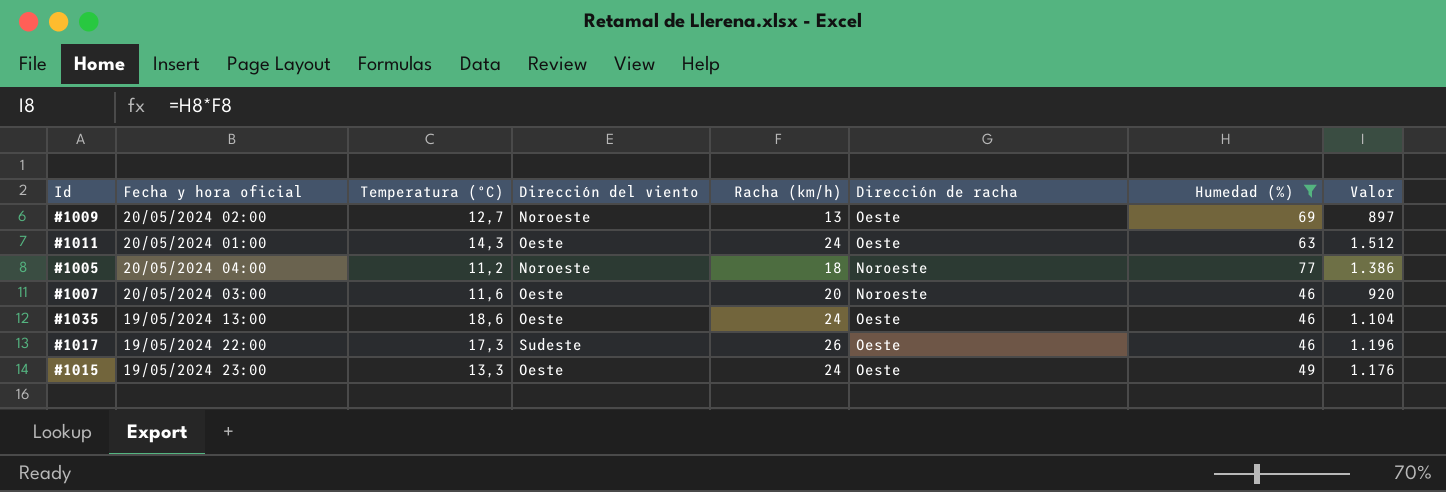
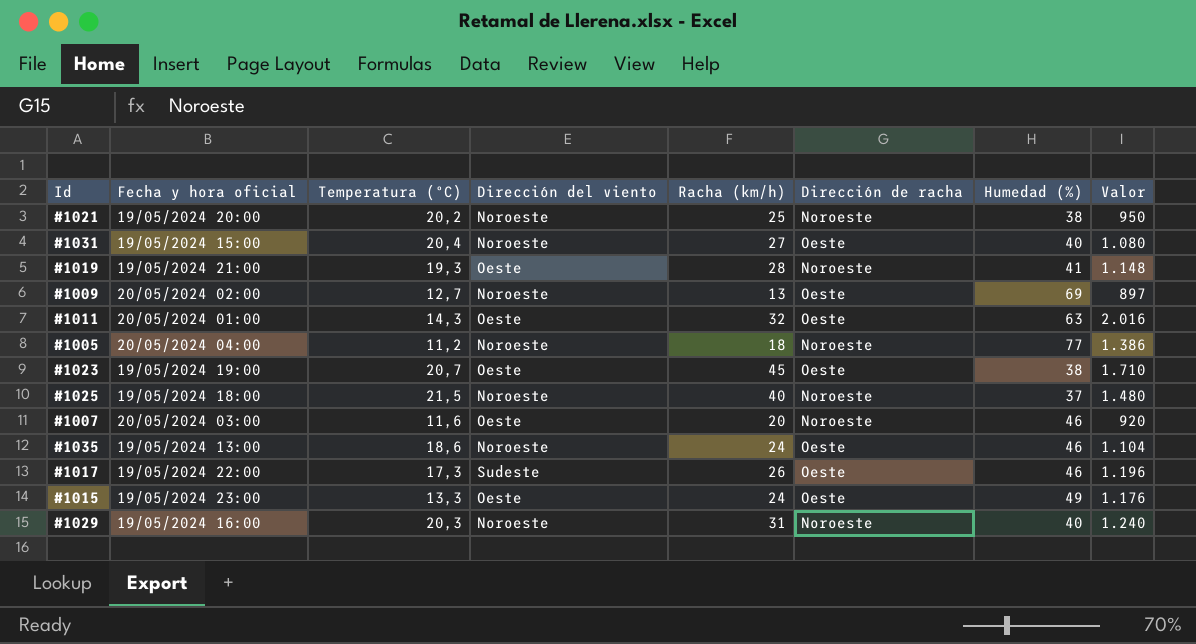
filter: Humedad (%) >= 46 -> none
#1011 | Racha (km/h): 24 -> 32
#1011 | Valor: 1.512 -> 2.016
#1035 | Dirección del viento: Oeste -> Noroeste

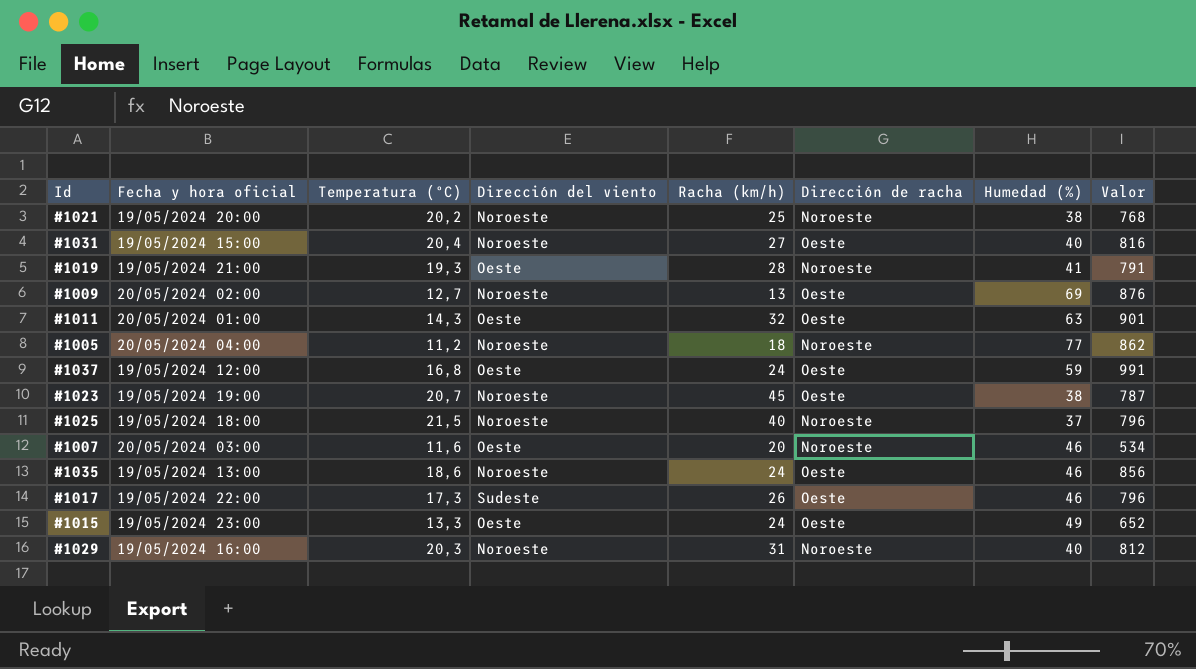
column Valor | formula: [Racha (km/h)] * [Humedad (%)] -> [Temperatura (ºC)] * [Humedad (%)]
row #1037: none -> 19/05/2024 12:00 | 16,8 | Oeste | 24 | Oeste | 59 | 991
#1023 | Dirección del viento: Oeste -> Noroeste

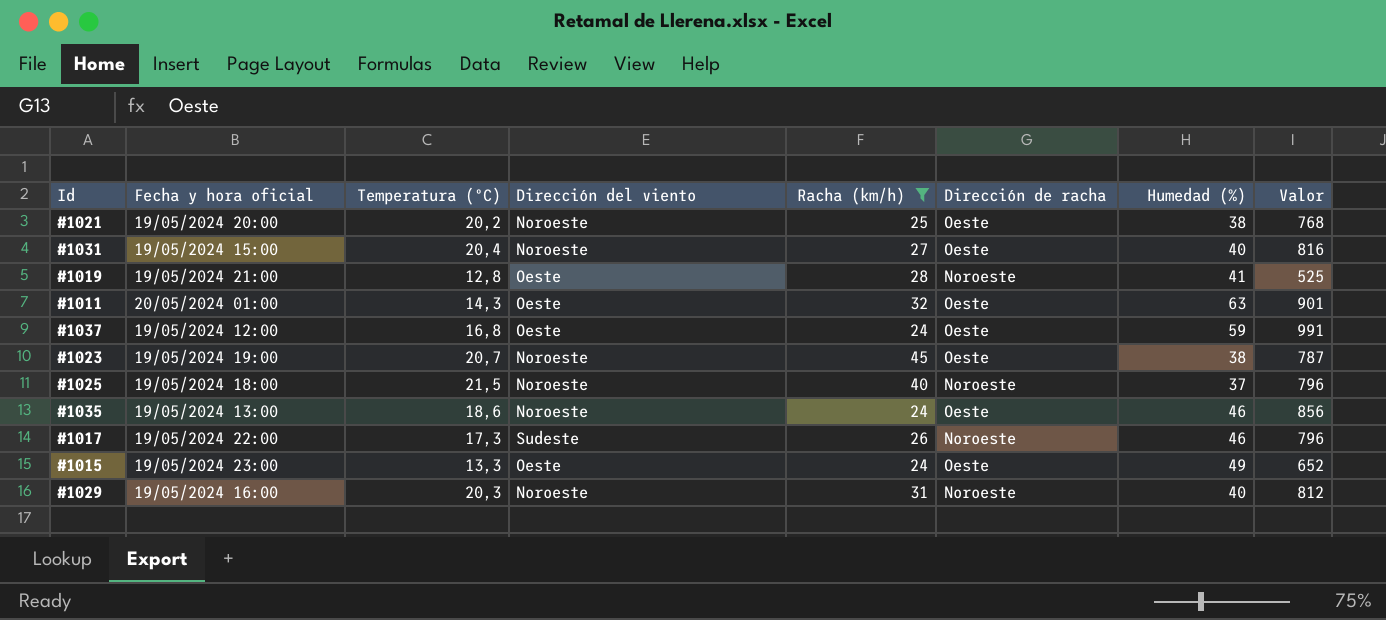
filter: none -> Racha (km/h) >= 24
#1021 | Dirección de racha: Noroeste -> Oeste
#1019 | Temperatura (ºC): 19,3 -> 12,8
#1019 | Valor: 791 -> 525
#1017 | Dirección de racha: Oeste -> Noroeste

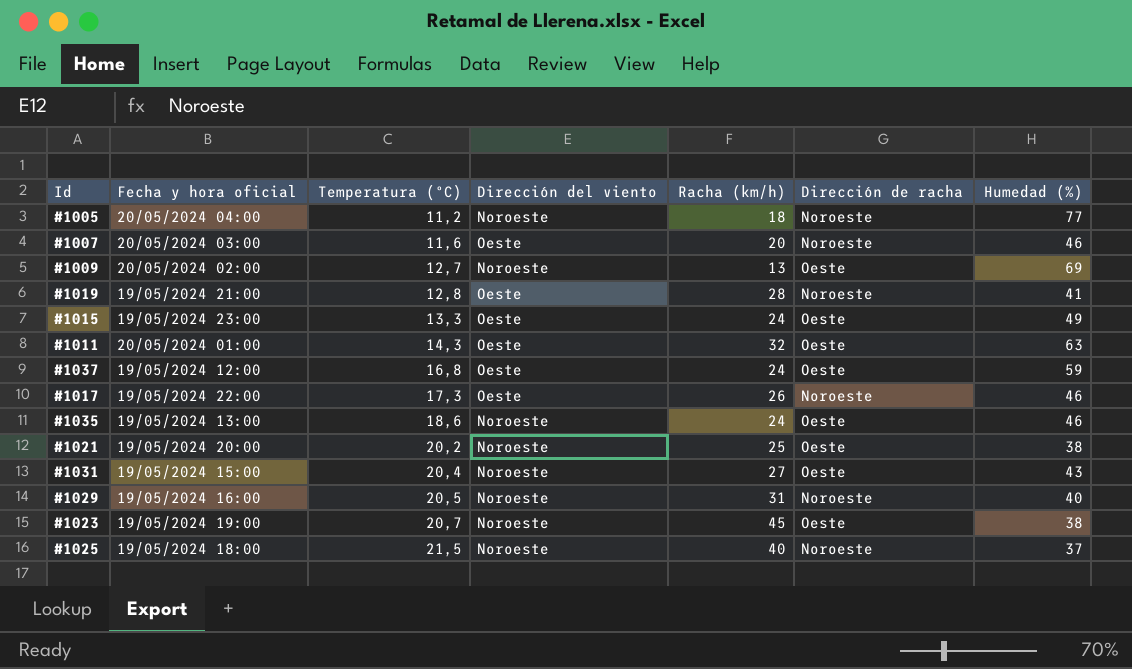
filter: Racha (km/h) >= 24 -> none
row order: none -> Temperatura (ºC) ascending
column Valor | formula: [Temperatura (ºC)] * [Humedad (%)] -> none
#1017 | Dirección del viento: Sudeste -> Oeste
#1031 | Humedad (%): 40 -> 43
#1029 | Temperatura (ºC): 20,3 -> 20,5

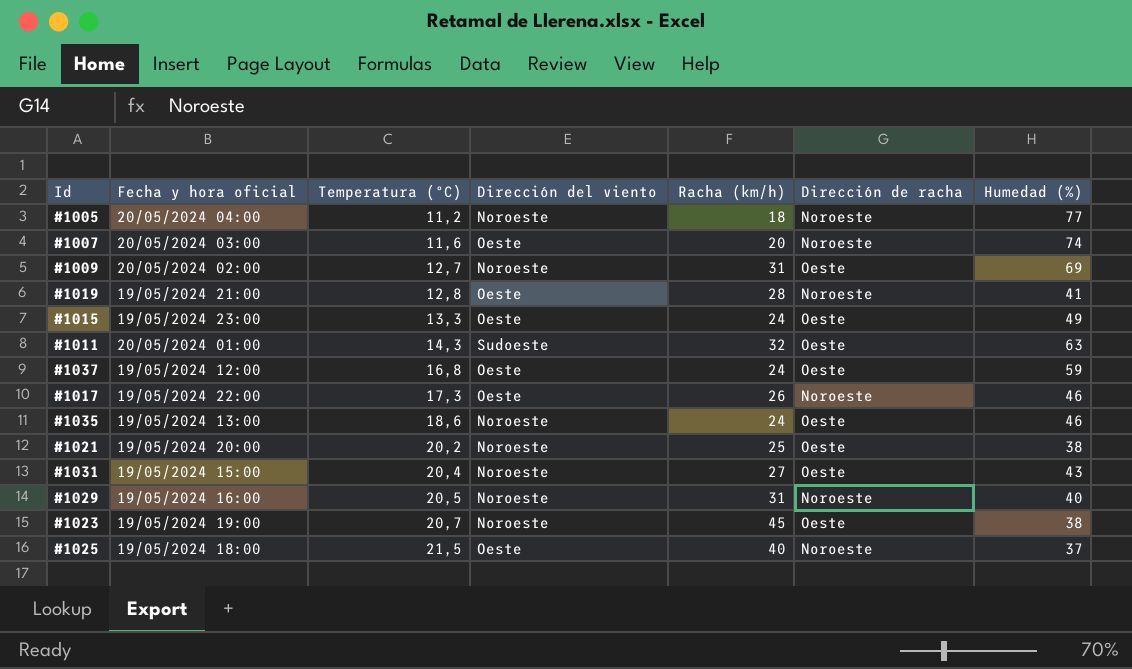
#1007 | Humedad (%): 46 -> 74
#1009 | Racha (km/h): 13 -> 31
#1011 | Dirección del viento: Oeste -> Sudoeste
#1025 | Dirección del viento: Noroeste -> Oeste

